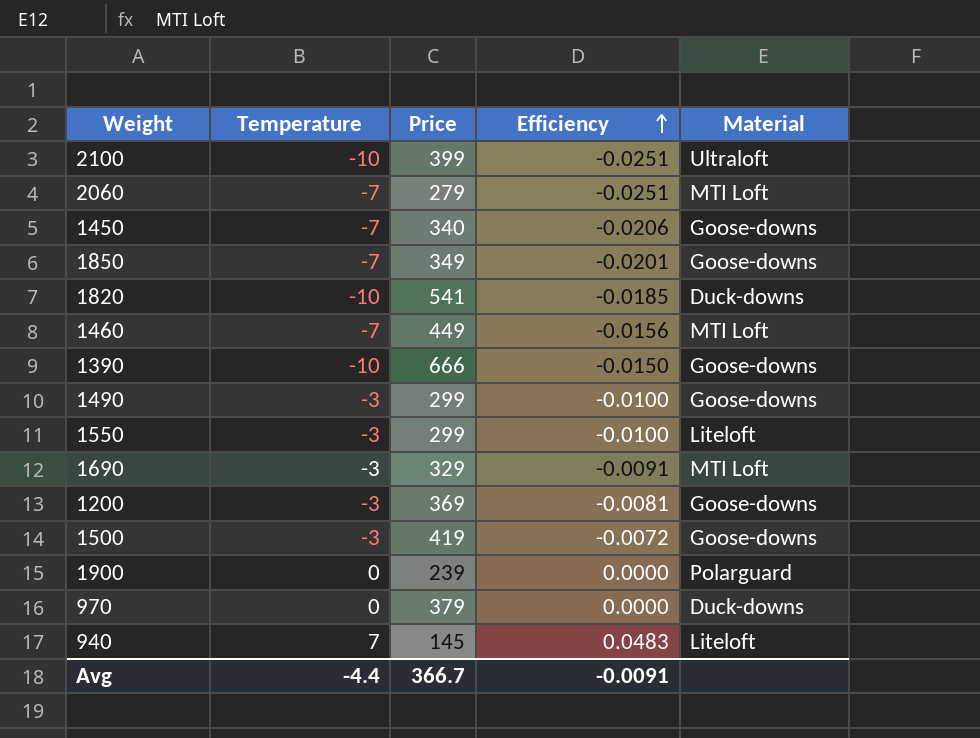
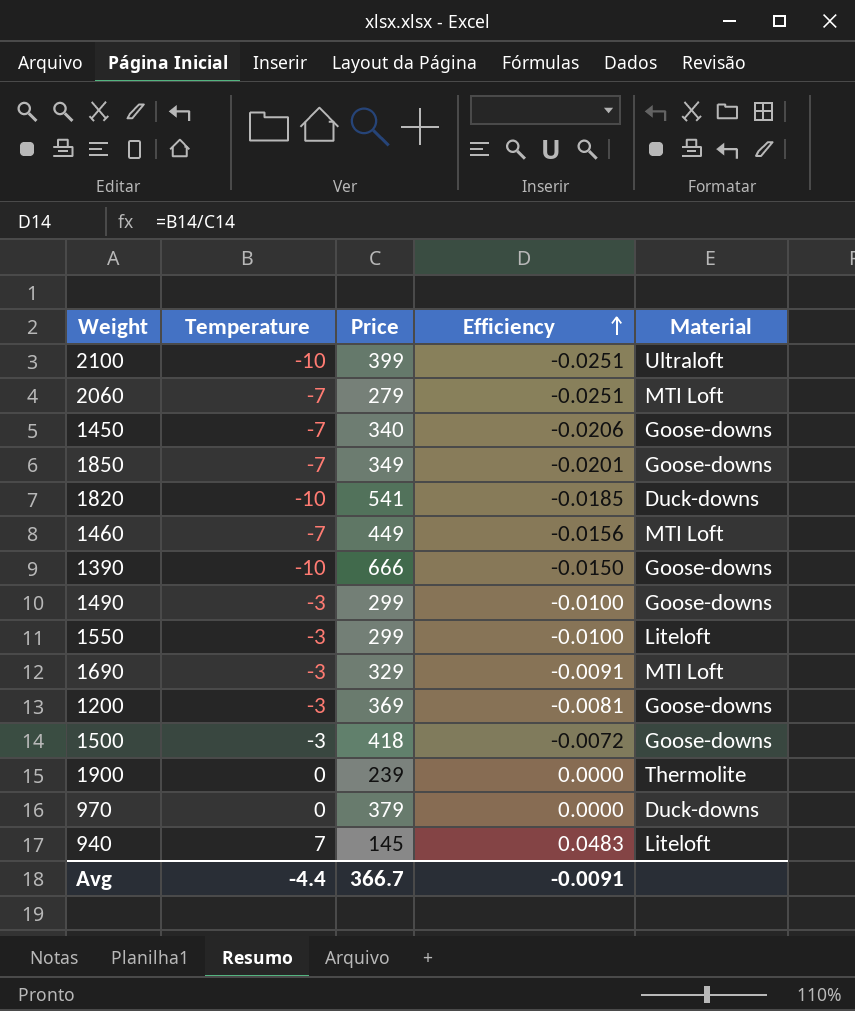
1500 | Price: 419 -> 418
1900 | Material: Polarguard -> Thermolite

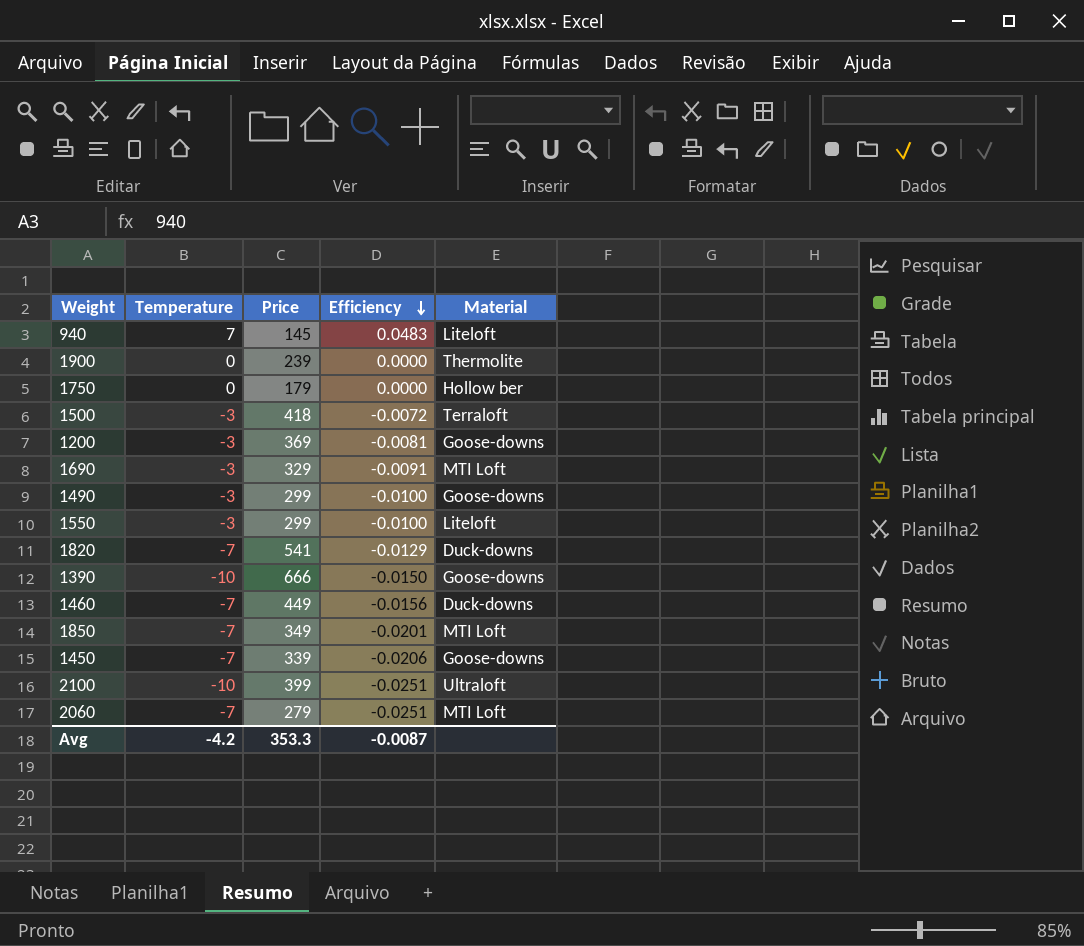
row order: Efficiency ascending -> Efficiency descending
row 970: 0 | 379 | 0.0000 | Duck-downs -> none
row 1750: none -> 0 | 179 | 0.0000 | Hollow ber
1500 | Material: Goose-downs -> Terraloft
1820 | Temperature: -10 -> -7
1820 | Efficiency: -0.0185 -> -0.0129
1460 | Material: MTI Loft -> Duck-downs
1850 | Material: Goose-downs -> MTI Loft
1450 | Price: 340 -> 339
Avg | Temperature: -4.4 -> -4.2
Avg | Price: 366.7 -> 353.3
Avg | Efficiency: -0.0091 -> -0.0087

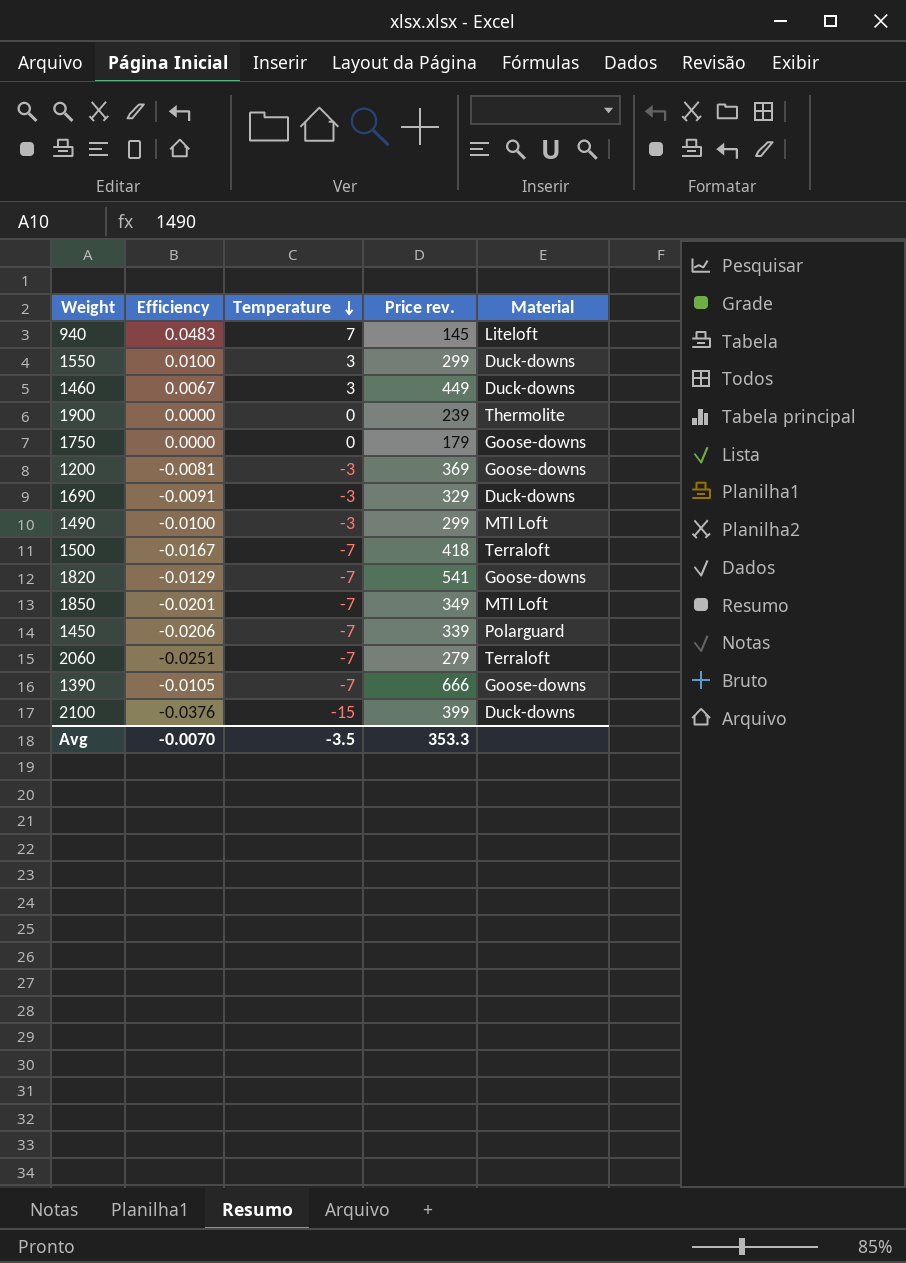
row order: Efficiency descending -> Temperature descending
column Efficiency | position: 4 -> 2
column name: Price -> Price rev.
1550 | Efficiency: -0.0100 -> 0.0100
1550 | Temperature: -3 -> 3
1550 | Material: Liteloft -> Duck-downs
1460 | Efficiency: -0.0156 -> 0.0067
1460 | Temperature: -7 -> 3
1750 | Material: Hollow ber -> Goose-downs
1690 | Material: MTI Loft -> Duck-downs
1490 | Material: Goose-downs -> MTI Loft
1500 | Efficiency: -0.0072 -> -0.0167
1500 | Temperature: -3 -> -7
1820 | Material: Duck-downs -> Goose-downs
1450 | Material: Goose-downs -> Polarguard
2060 | Material: MTI Loft -> Terraloft
1390 | Efficiency: -0.0150 -> -0.0105
1390 | Temperature: -10 -> -7
2100 | Efficiency: -0.0251 -> -0.0376
2100 | Temperature: -10 -> -15
2100 | Material: Ultraloft -> Duck-downs
Avg | Efficiency: -0.0087 -> -0.0070
Avg | Temperature: -4.2 -> -3.5

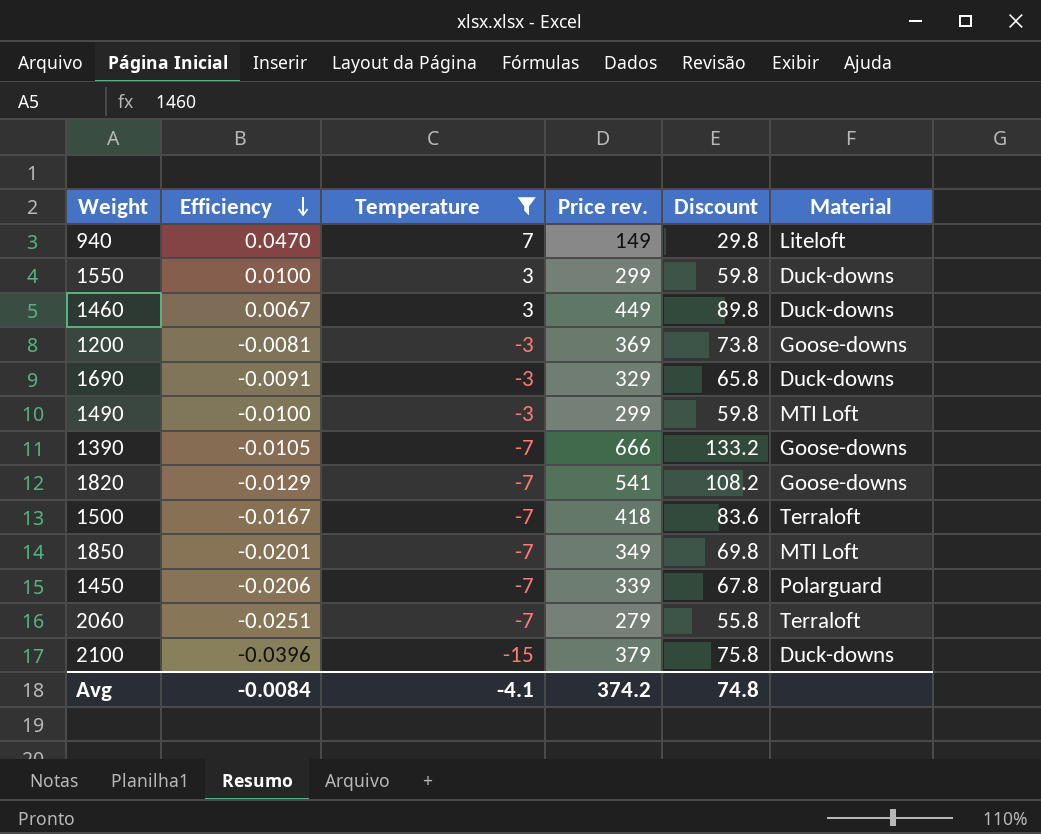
filter: none -> Temperature != 0
row order: Temperature descending -> Efficiency descending
column Discount | formula: none -> [Price rev.] * 0.2
940 | Efficiency: 0.0483 -> 0.0470
940 | Price rev.: 145 -> 149
2100 | Efficiency: -0.0376 -> -0.0396
2100 | Price rev.: 399 -> 379
Avg | Efficiency: -0.0070 -> -0.0084
Avg | Temperature: -3.5 -> -4.1
Avg | Price rev.: 353.3 -> 374.2

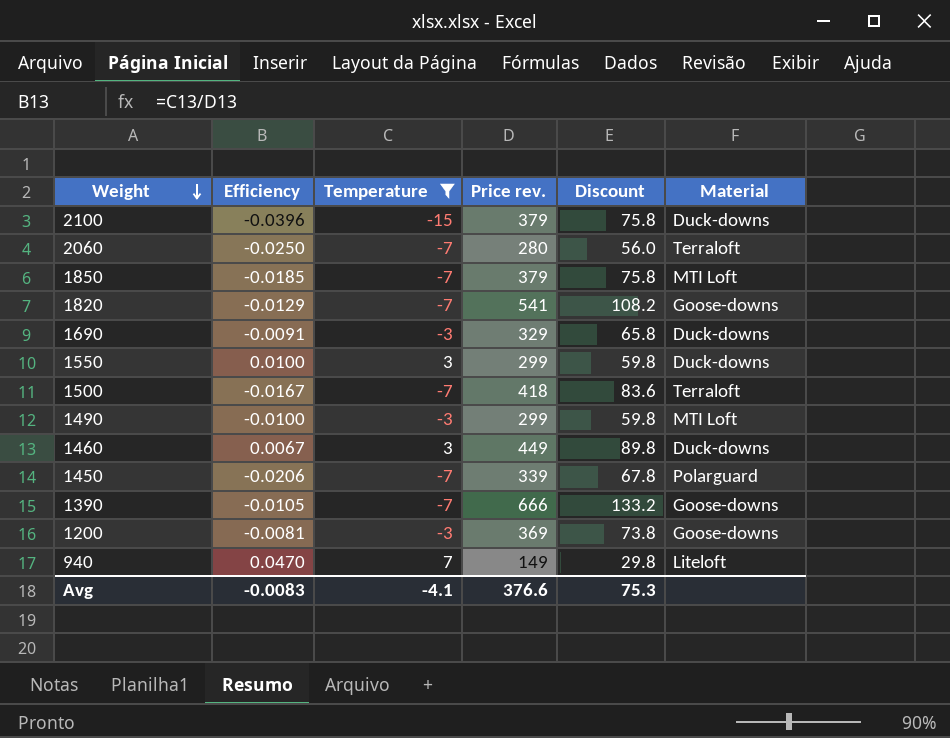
row order: Efficiency descending -> Weight descending
2060 | Efficiency: -0.0251 -> -0.0250
2060 | Price rev.: 279 -> 280
2060 | Discount: 55.8 -> 56.0
1850 | Efficiency: -0.0201 -> -0.0185
1850 | Price rev.: 349 -> 379
1850 | Discount: 69.8 -> 75.8
Avg | Efficiency: -0.0084 -> -0.0083
Avg | Price rev.: 374.2 -> 376.6
Avg | Discount: 74.8 -> 75.3

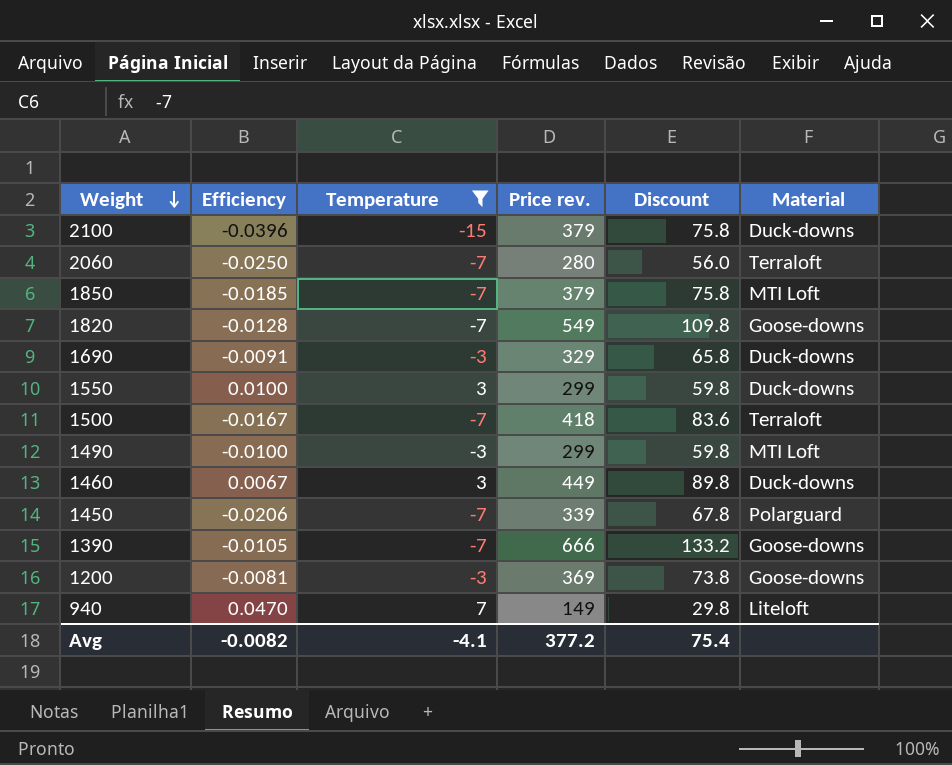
1820 | Efficiency: -0.0129 -> -0.0128
1820 | Price rev.: 541 -> 549
1820 | Discount: 108.2 -> 109.8
Avg | Efficiency: -0.0083 -> -0.0082
Avg | Price rev.: 376.6 -> 377.2
Avg | Discount: 75.3 -> 75.4

